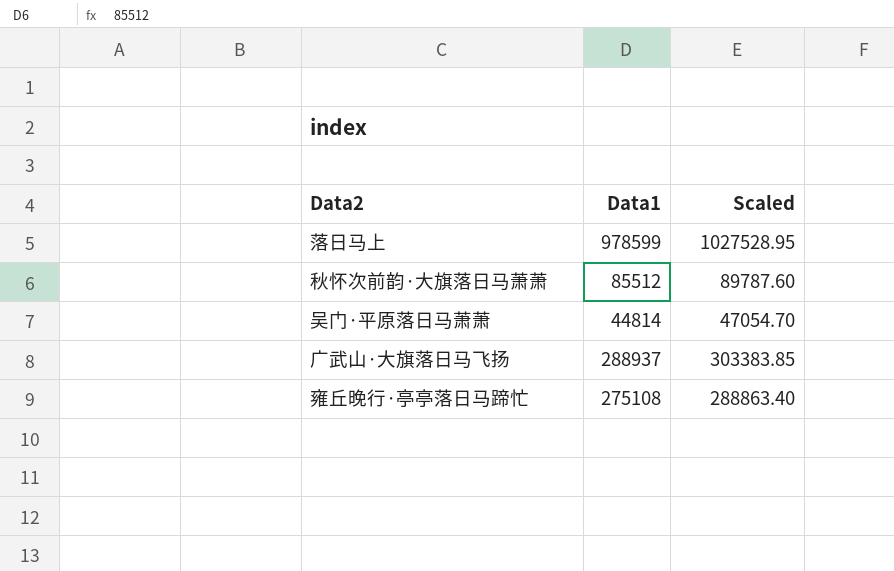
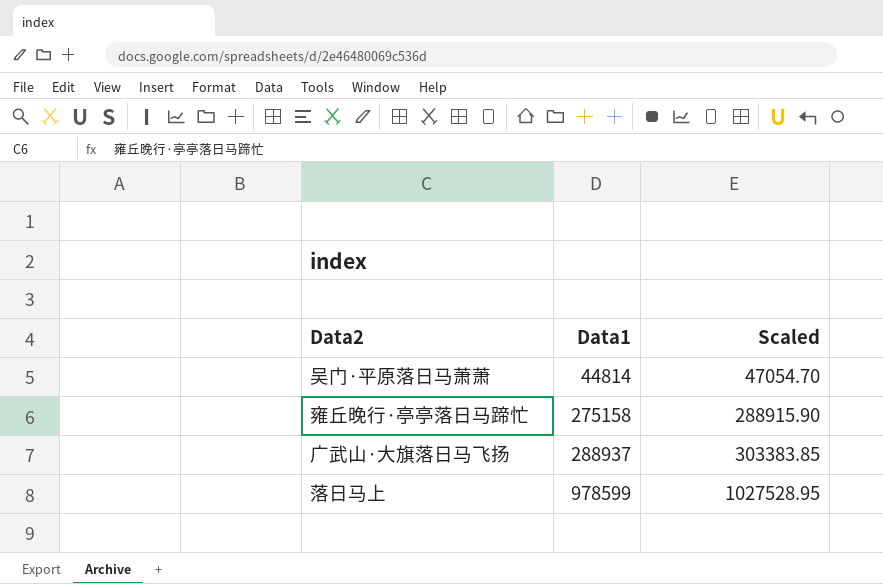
row order: none -> Data1 ascending
row 秋怀次前韵·大旗落日马萧萧: 85512 | 89787.60 -> none
雍丘晚行·亭亭落日马蹄忙 | Data1: 275108 -> 275158
雍丘晚行·亭亭落日马蹄忙 | Scaled: 288863.40 -> 288915.90

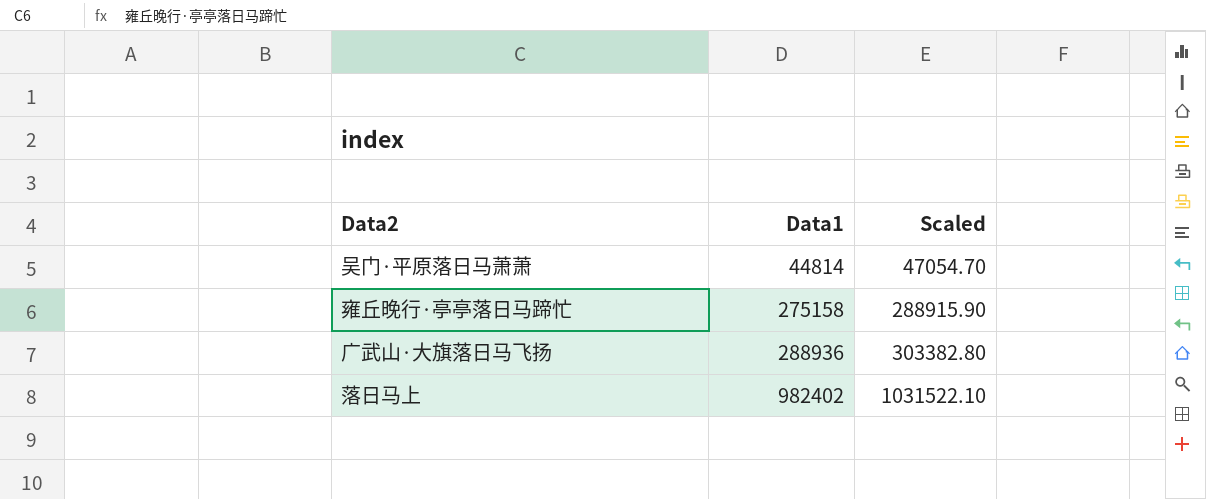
广武山·大旗落日马飞扬 | Data1: 288937 -> 288936
广武山·大旗落日马飞扬 | Scaled: 303383.85 -> 303382.80
落日马上 | Data1: 978599 -> 982402
落日马上 | Scaled: 1027528.95 -> 1031522.10

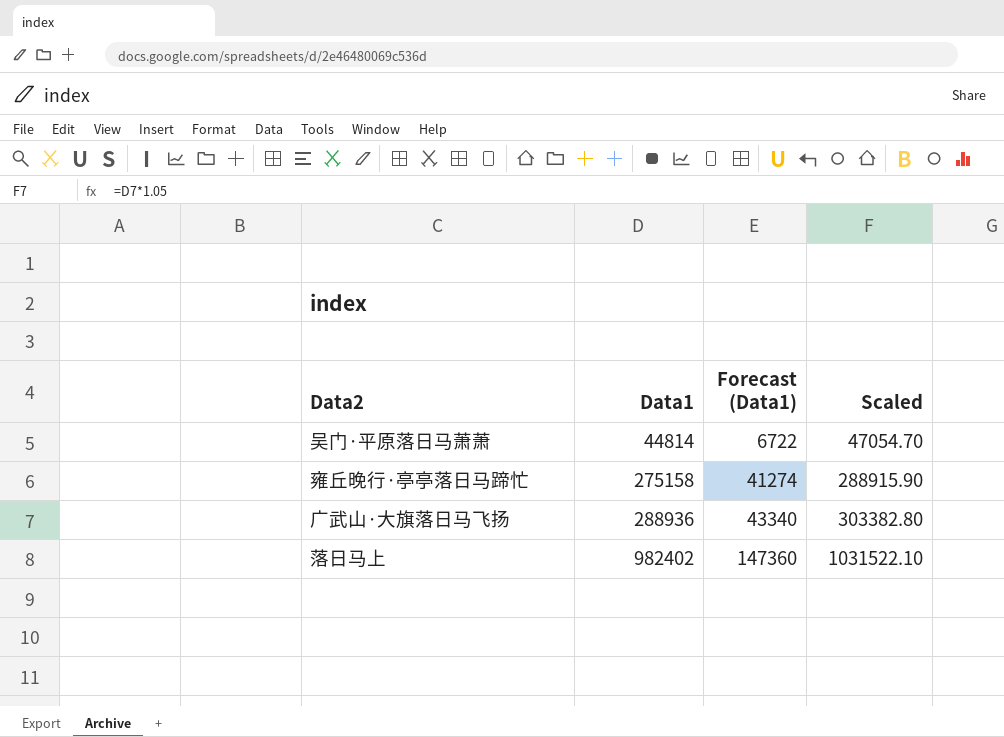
column Forecast (Data1) | formula: none -> [Data1] * 0.15

